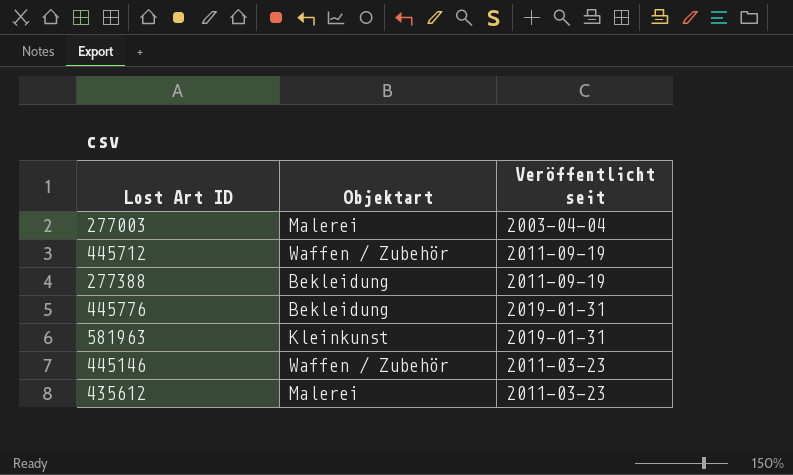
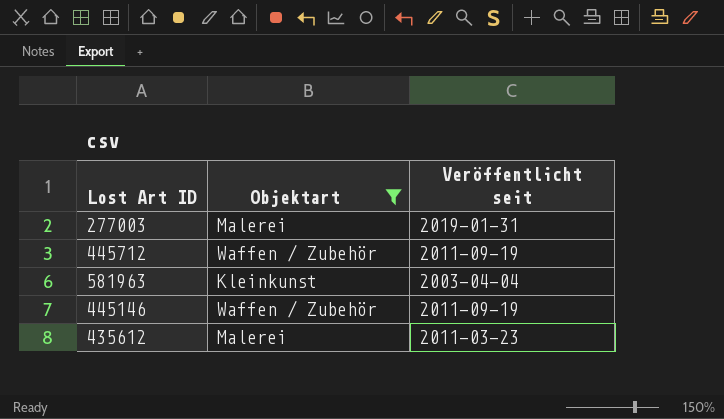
filter: none -> Objektart != Bekleidung
277003 | Veröffentlicht seit: 2003-04-04 -> 2019-01-31
581963 | Veröffentlicht seit: 2019-01-31 -> 2003-04-04
445146 | Veröffentlicht seit: 2011-03-23 -> 2011-09-19

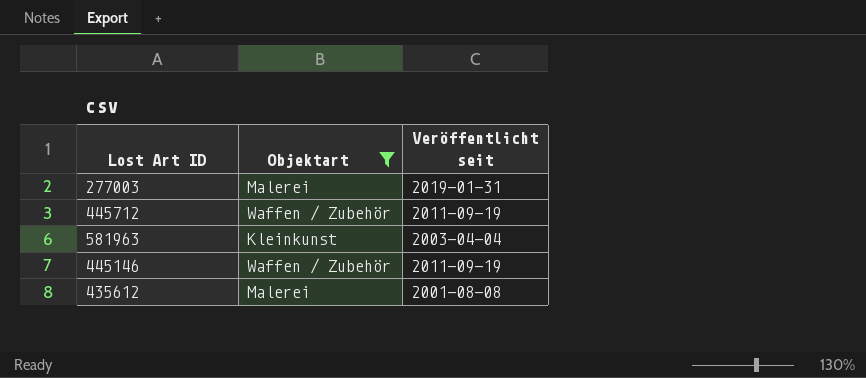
435612 | Veröffentlicht seit: 2011-03-23 -> 2001-08-08

